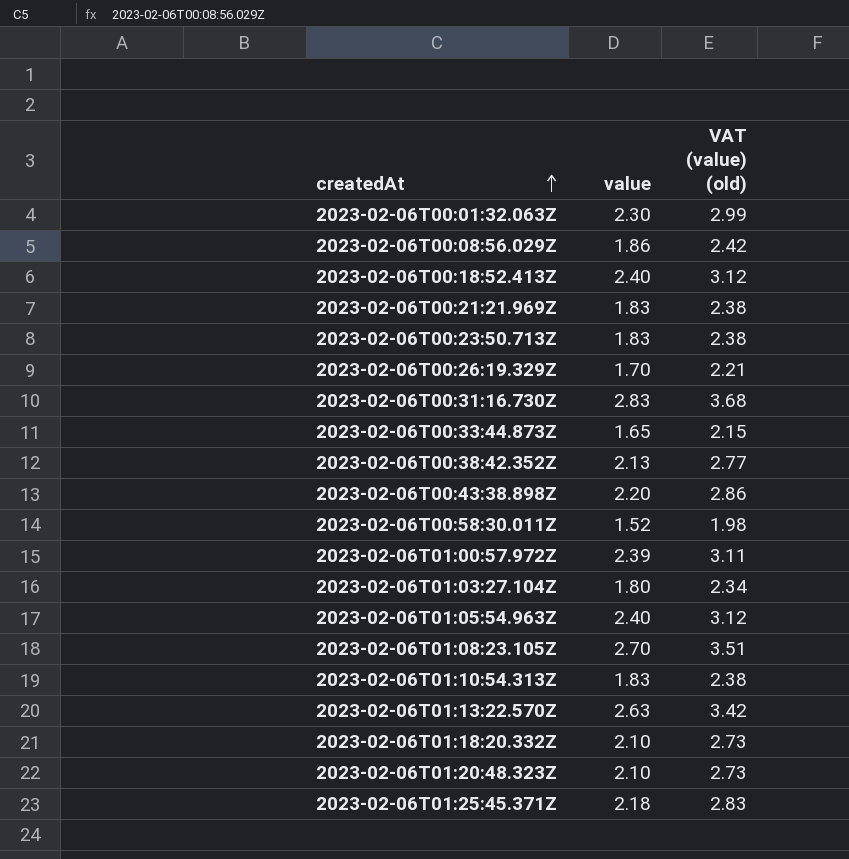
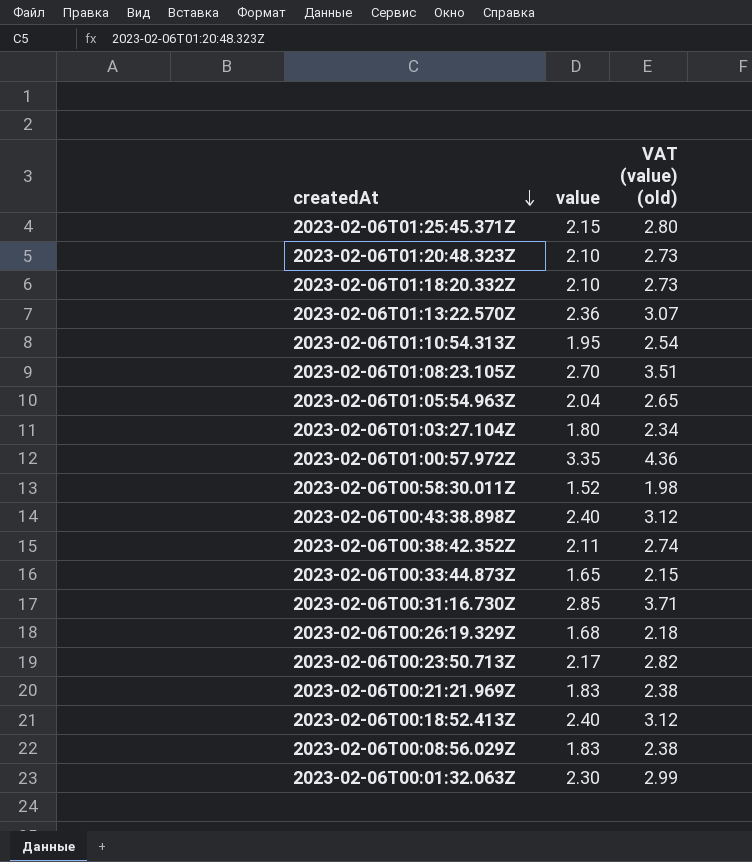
row order: createdAt ascending -> createdAt descending
2023-02-06T01:25:45.371Z | value: 2.18 -> 2.15
2023-02-06T01:25:45.371Z | VAT (value) (old): 2.83 -> 2.80
2023-02-06T01:13:22.570Z | value: 2.63 -> 2.36
2023-02-06T01:13:22.570Z | VAT (value) (old): 3.42 -> 3.07
2023-02-06T01:10:54.313Z | value: 1.83 -> 1.95
2023-02-06T01:10:54.313Z | VAT (value) (old): 2.38 -> 2.54
2023-02-06T01:05:54.963Z | value: 2.40 -> 2.04
2023-02-06T01:05:54.963Z | VAT (value) (old): 3.12 -> 2.65
2023-02-06T01:00:57.972Z | value: 2.39 -> 3.35
2023-02-06T01:00:57.972Z | VAT (value) (old): 3.11 -> 4.36
2023-02-06T00:43:38.898Z | value: 2.20 -> 2.40
2023-02-06T00:43:38.898Z | VAT (value) (old): 2.86 -> 3.12
2023-02-06T00:38:42.352Z | value: 2.13 -> 2.11
2023-02-06T00:38:42.352Z | VAT (value) (old): 2.77 -> 2.74
2023-02-06T00:31:16.730Z | value: 2.83 -> 2.85
2023-02-06T00:31:16.730Z | VAT (value) (old): 3.68 -> 3.71
2023-02-06T00:26:19.329Z | value: 1.70 -> 1.68
2023-02-06T00:26:19.329Z | VAT (value) (old): 2.21 -> 2.18
2023-02-06T00:23:50.713Z | value: 1.83 -> 2.17
2023-02-06T00:23:50.713Z | VAT (value) (old): 2.38 -> 2.82
2023-02-06T00:08:56.029Z | value: 1.86 -> 1.83
2023-02-06T00:08:56.029Z | VAT (value) (old): 2.42 -> 2.38

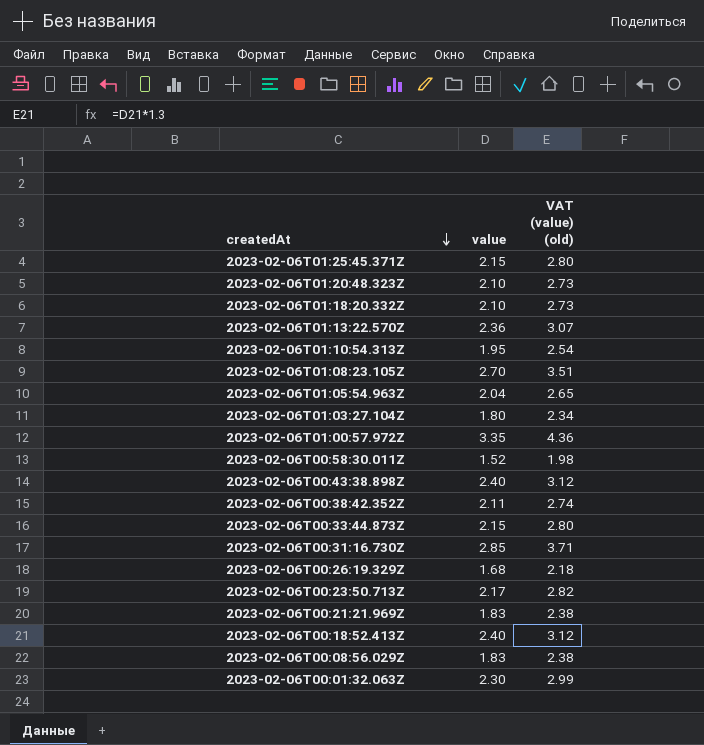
2023-02-06T00:33:44.873Z | value: 1.65 -> 2.15
2023-02-06T00:33:44.873Z | VAT (value) (old): 2.15 -> 2.80

